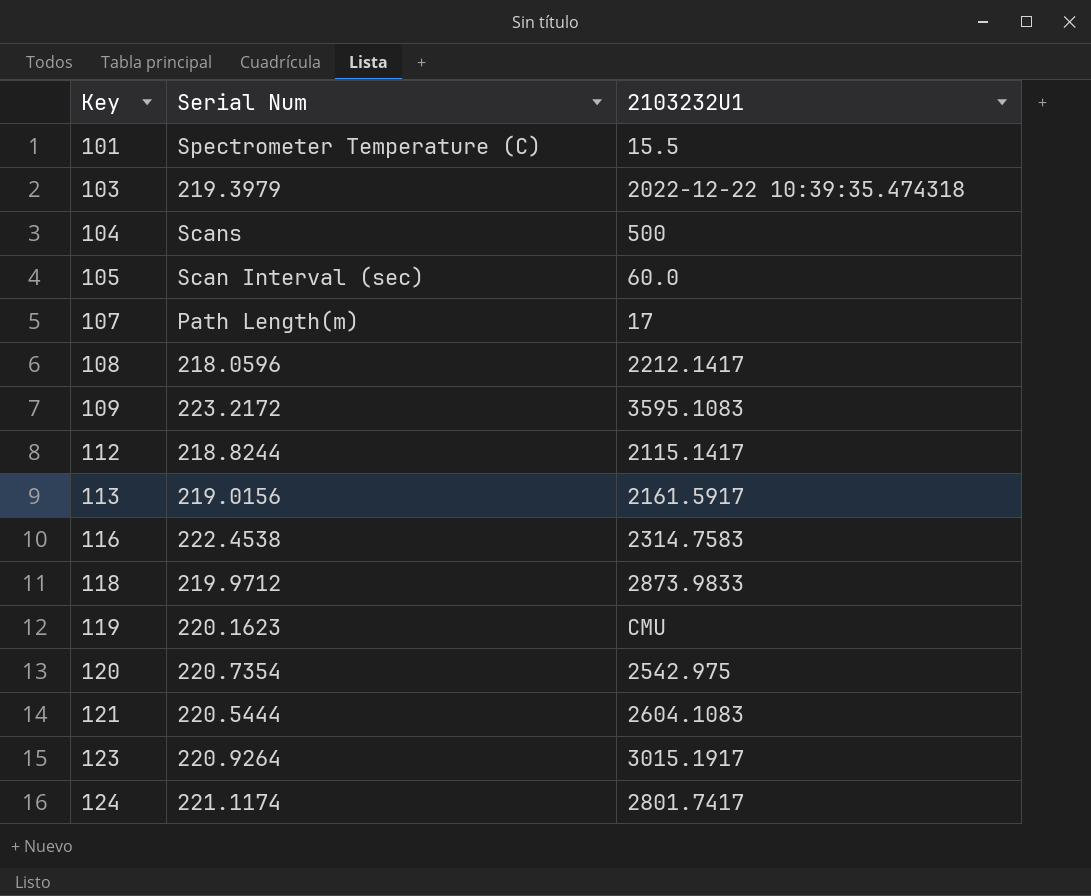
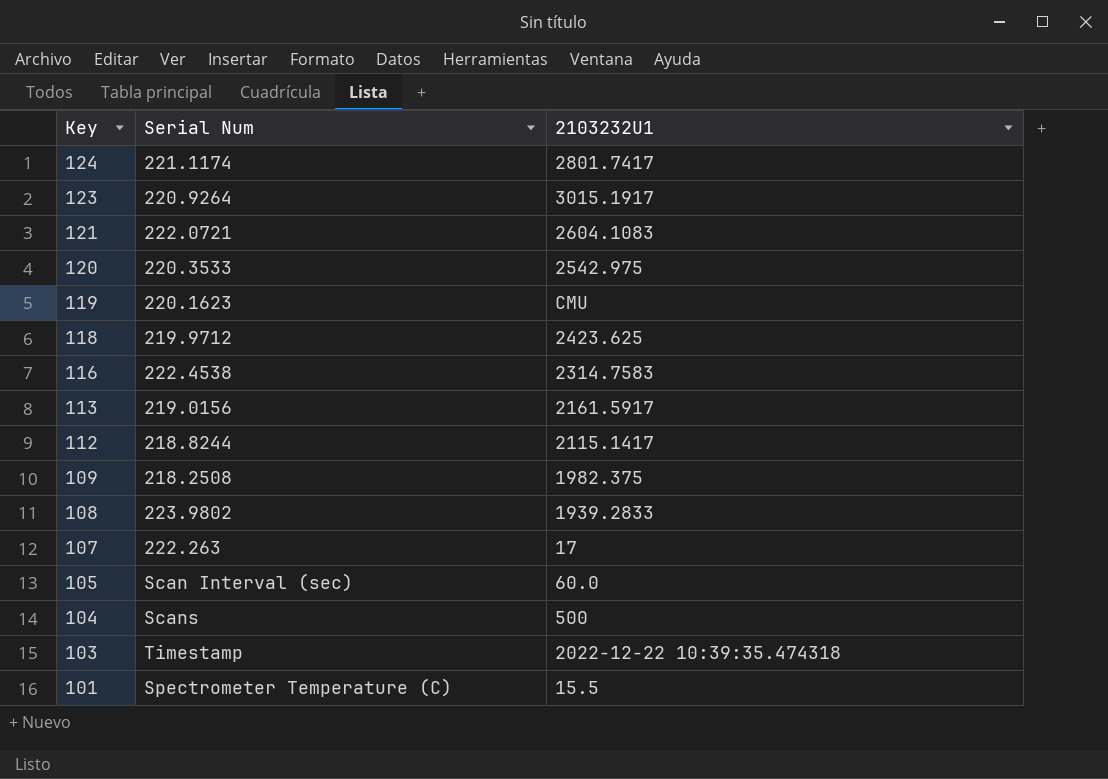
row order: Key ascending -> Key descending
121 | Serial Num: 220.5444 -> 222.0721
120 | Serial Num: 220.7354 -> 220.3533
118 | 2103232U1: 2873.9833 -> 2423.625
109 | Serial Num: 223.2172 -> 218.2508
109 | 2103232U1: 3595.1083 -> 1982.375
108 | Serial Num: 218.0596 -> 223.9802
108 | 2103232U1: 2212.1417 -> 1939.2833
107 | Serial Num: Path Length(m) -> 222.263
103 | Serial Num: 219.3979 -> Timestamp

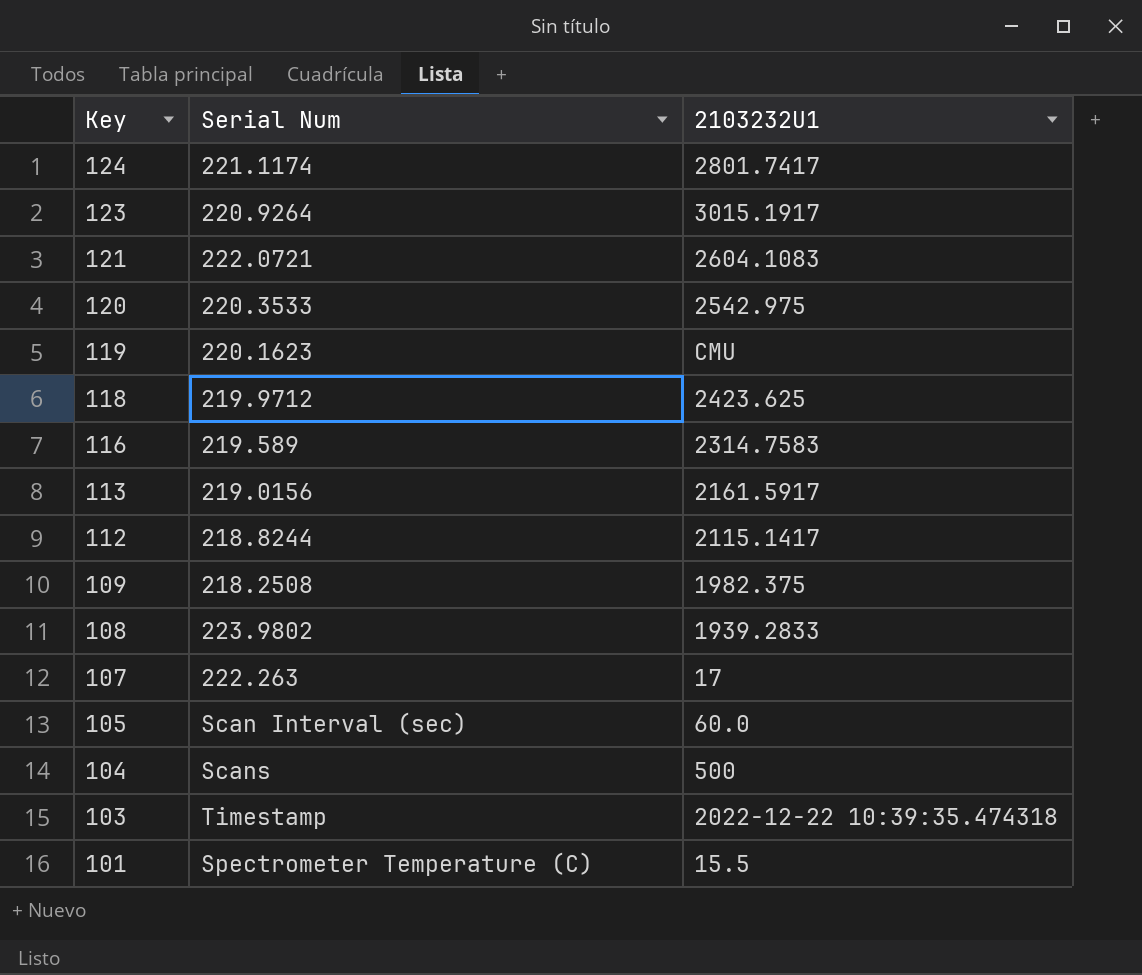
116 | Serial Num: 222.4538 -> 219.589

